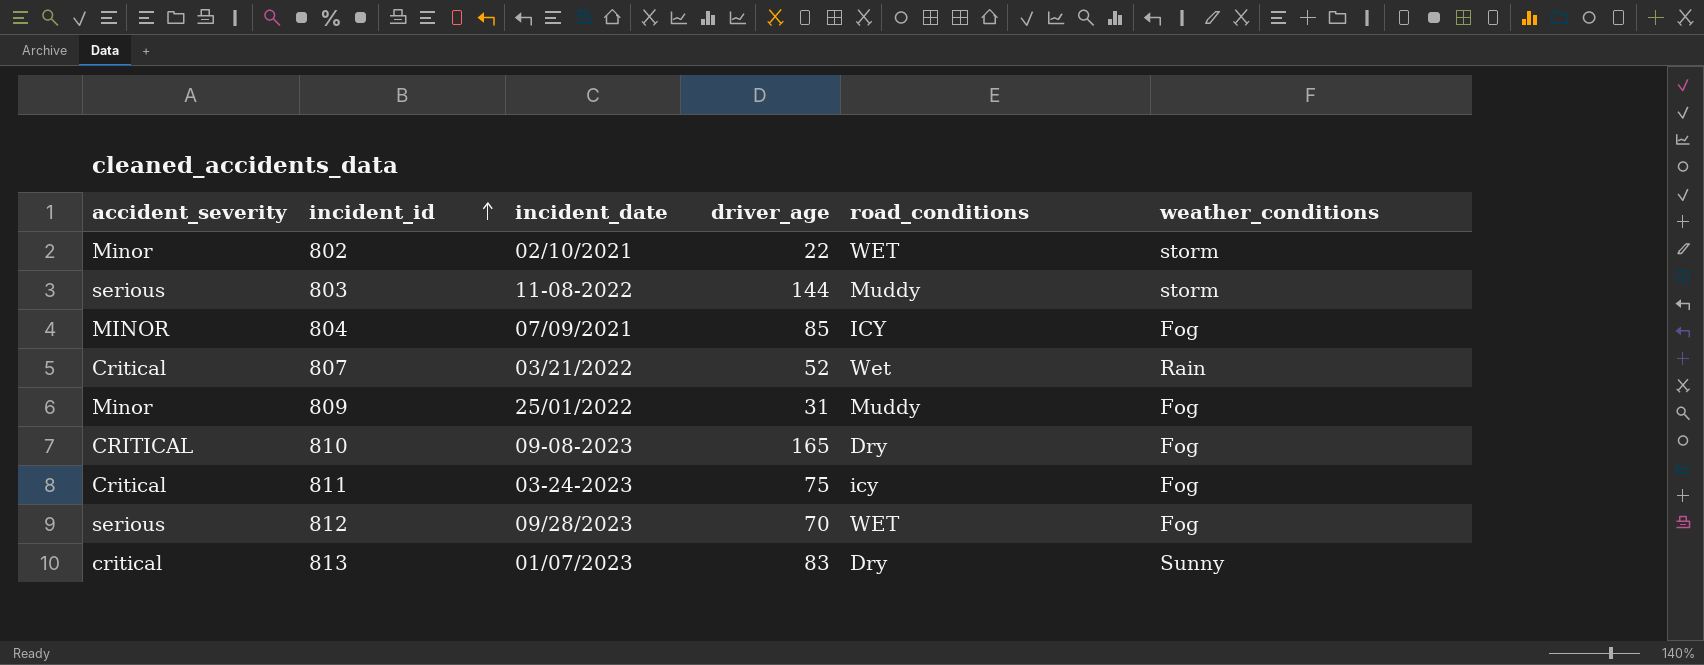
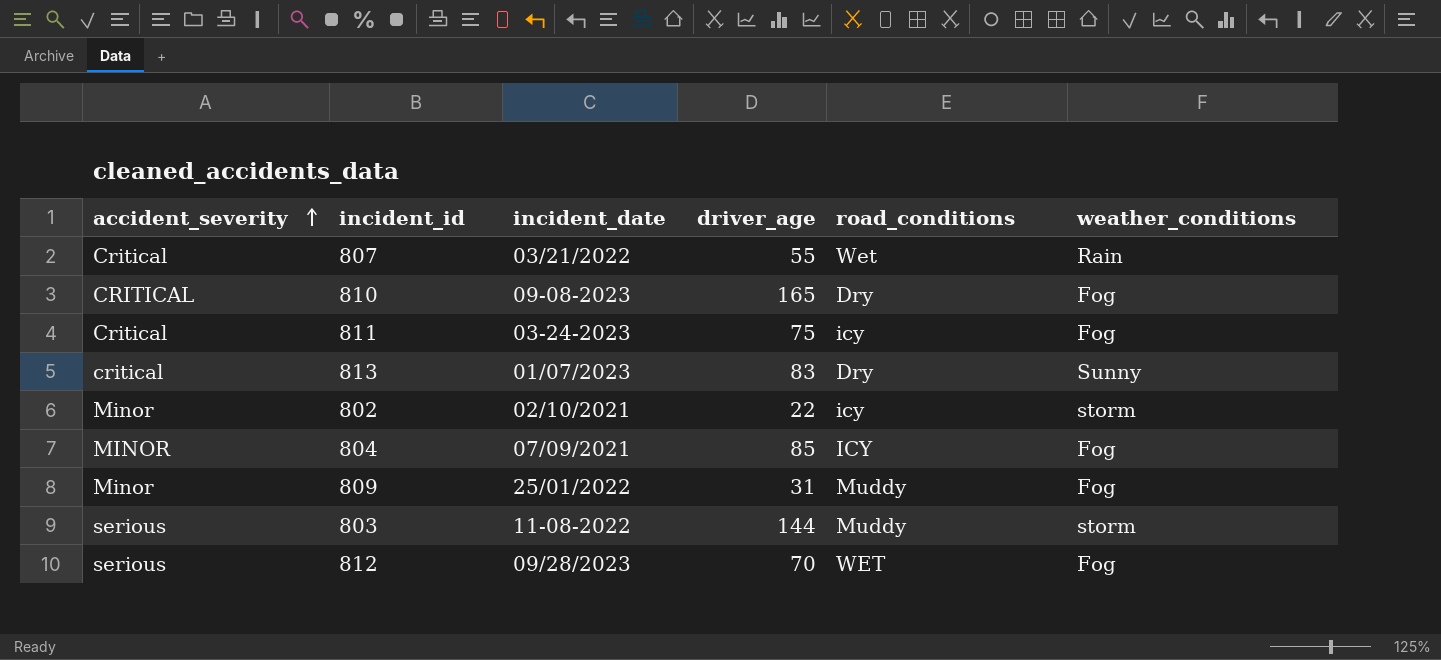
row order: incident_id ascending -> accident_severity ascending
807 | driver_age: 52 -> 55
802 | road_conditions: WET -> icy

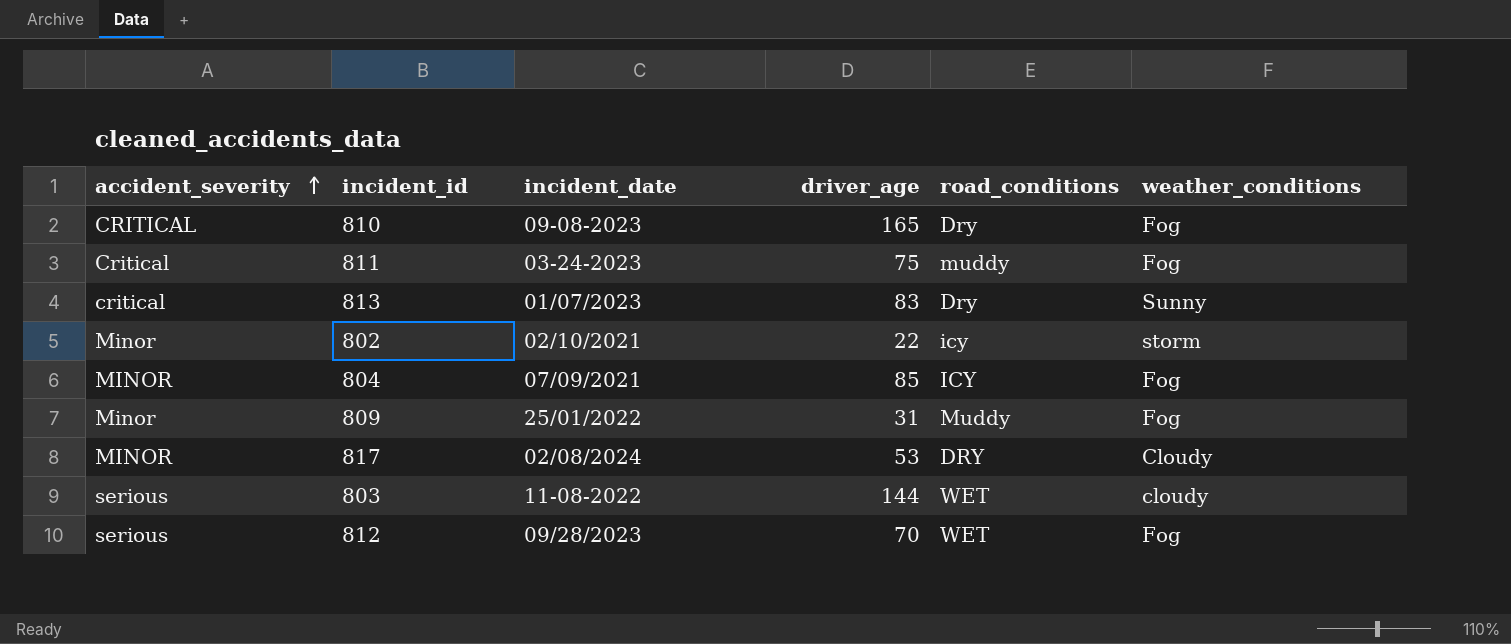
row 807: Critical | 03/21/2022 | 55 | Wet | Rain -> none
811 | road_conditions: icy -> muddy
row 817: none -> MINOR | 02/08/2024 | 53 | DRY | Cloudy
803 | road_conditions: Muddy -> WET
803 | weather_conditions: storm -> cloudy

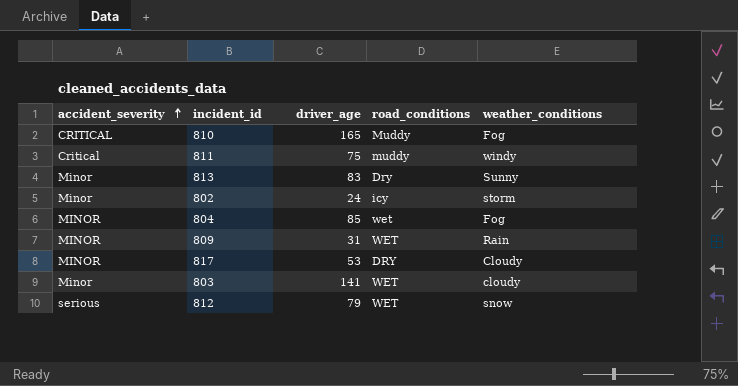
column incident_date | position: 3 -> none
810 | road_conditions: Dry -> Muddy
811 | weather_conditions: Fog -> windy
813 | accident_severity: critical -> Minor
802 | driver_age: 22 -> 24
804 | road_conditions: ICY -> wet
809 | accident_severity: Minor -> MINOR
809 | road_conditions: Muddy -> WET
809 | weather_conditions: Fog -> Rain
803 | accident_severity: serious -> Minor
803 | driver_age: 144 -> 141
812 | driver_age: 70 -> 79
812 | weather_conditions: Fog -> snow

